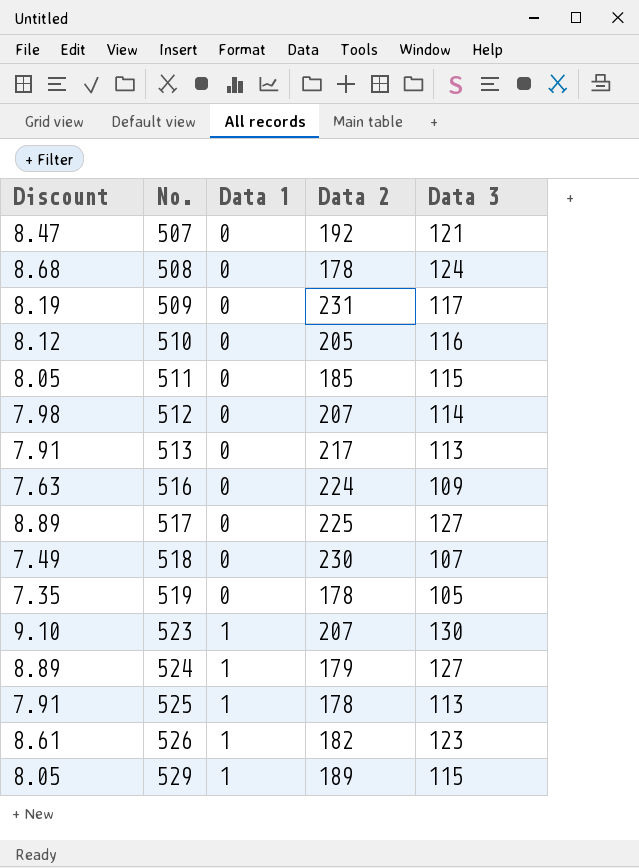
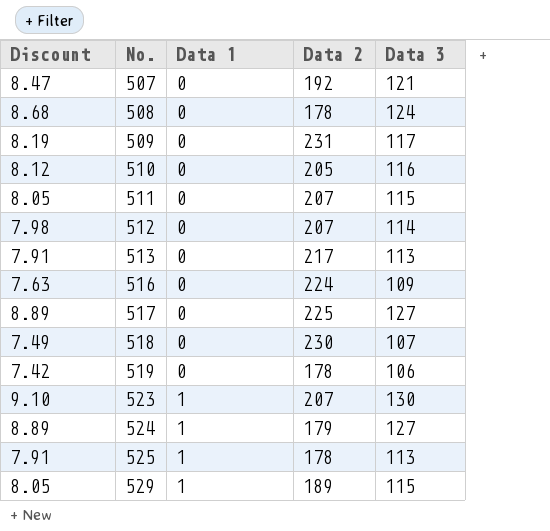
row 526: 8.61 | 1 | 182 | 123 -> none
511 | Data 2: 185 -> 207
519 | Discount: 7.35 -> 7.42
519 | Data 3: 105 -> 106

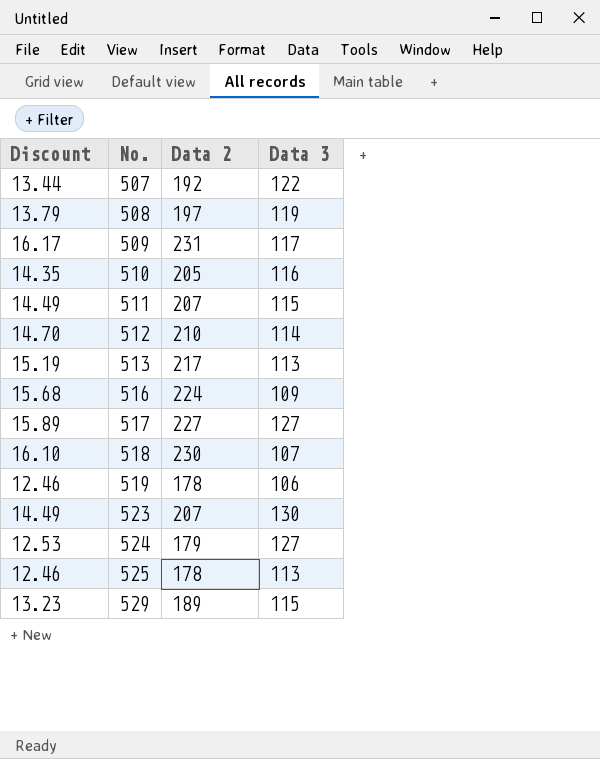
column Data 1 | position: 3 -> none
column Discount | formula: [Data 3] * 0.07 -> [Data 2] * 0.07
507 | Data 3: 121 -> 122
508 | Data 2: 178 -> 197
508 | Data 3: 124 -> 119
512 | Data 2: 207 -> 210
517 | Data 2: 225 -> 227

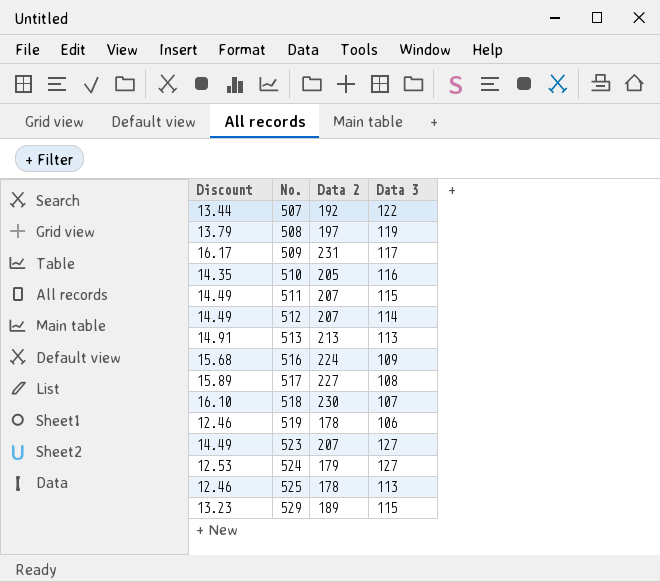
512 | Discount: 14.70 -> 14.49
512 | Data 2: 210 -> 207
513 | Discount: 15.19 -> 14.91
513 | Data 2: 217 -> 213
517 | Data 3: 127 -> 108
523 | Data 3: 130 -> 127

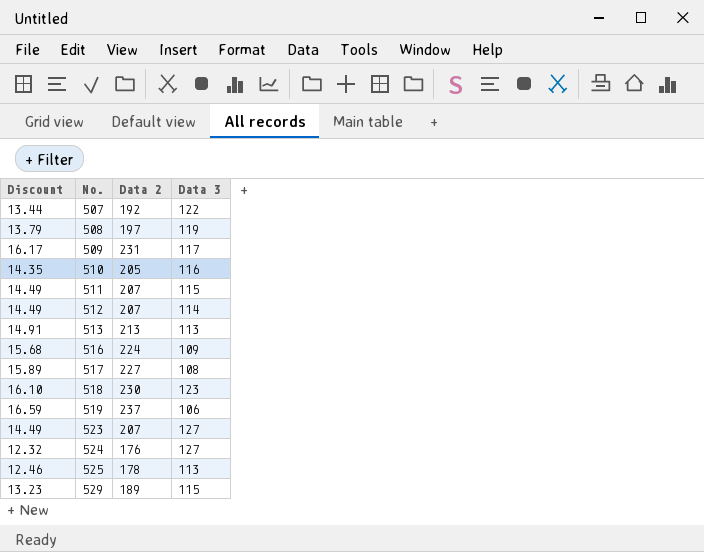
518 | Data 3: 107 -> 123
519 | Discount: 12.46 -> 16.59
519 | Data 2: 178 -> 237
524 | Discount: 12.53 -> 12.32
524 | Data 2: 179 -> 176

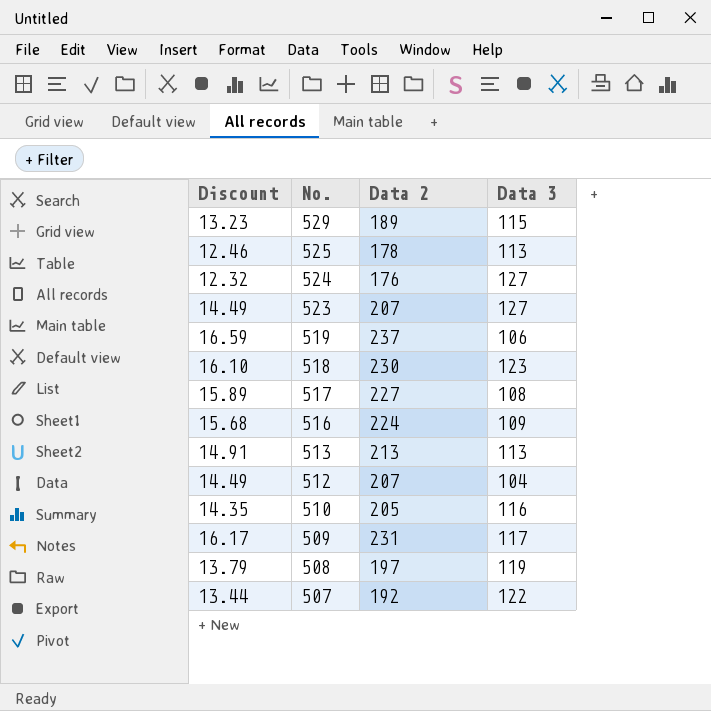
row order: No. ascending -> No. descending
row 511: 14.49 | 207 | 115 -> none
512 | Data 3: 114 -> 104

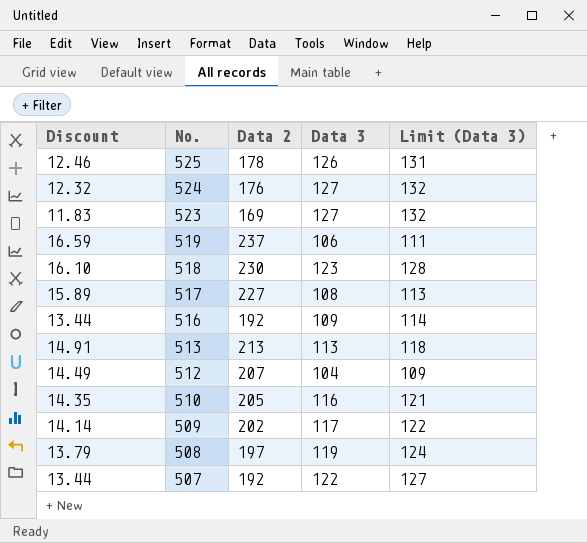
column Limit (Data 3) | formula: none -> [Data 3] + 5
row 529: 13.23 | 189 | 115 -> none
525 | Data 3: 113 -> 126
523 | Discount: 14.49 -> 11.83
523 | Data 2: 207 -> 169
516 | Discount: 15.68 -> 13.44
516 | Data 2: 224 -> 192
509 | Discount: 16.17 -> 14.14
509 | Data 2: 231 -> 202

